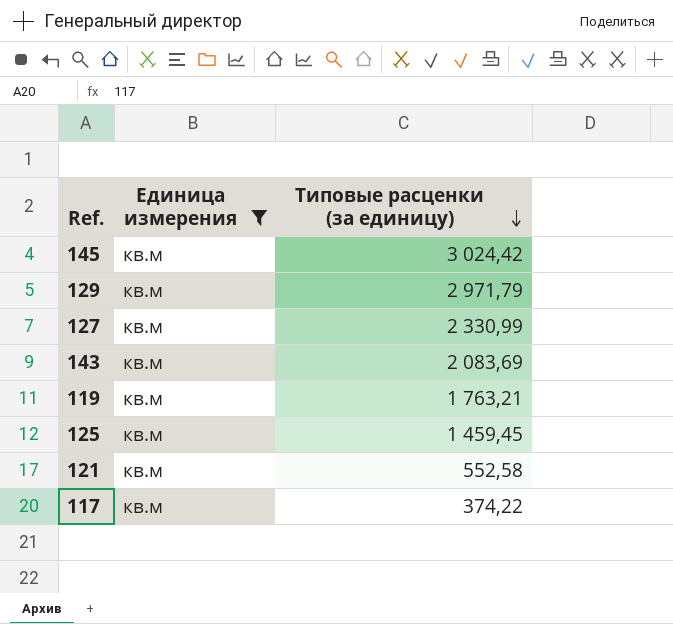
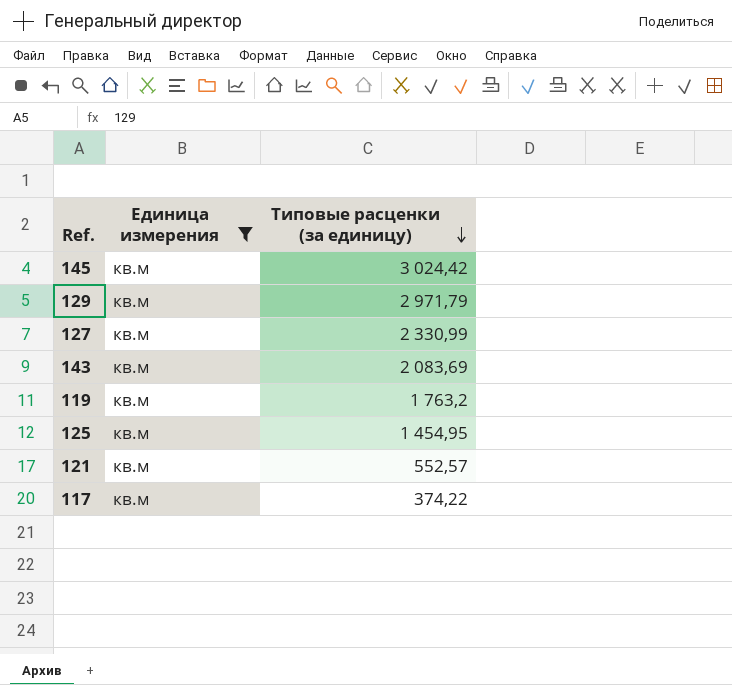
119 | Типовые расценки (за единицу): 1 763,21 -> 1 763,2
125 | Типовые расценки (за единицу): 1 459,45 -> 1 454,95
121 | Типовые расценки (за единицу): 552,58 -> 552,57

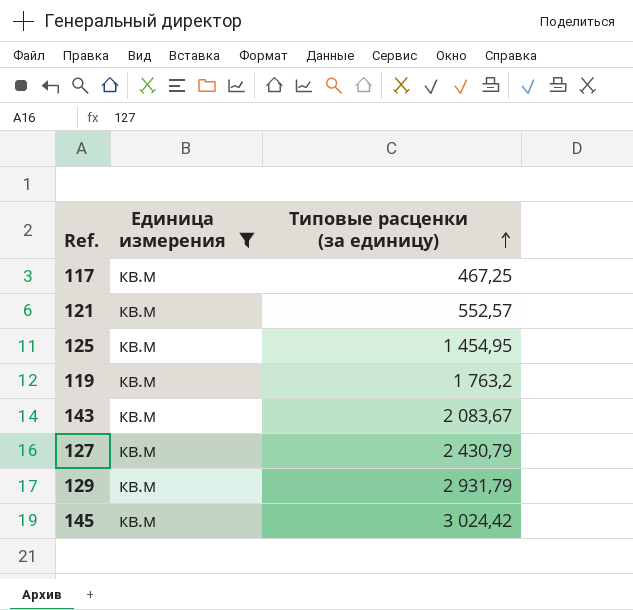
row order: Типовые расценки (за единицу) descending -> Типовые расценки (за единицу) ascending
117 | Типовые расценки (за единицу): 374,22 -> 467,25
143 | Типовые расценки (за единицу): 2 083,69 -> 2 083,67
127 | Типовые расценки (за единицу): 2 330,99 -> 2 430,79
129 | Типовые расценки (за единицу): 2 971,79 -> 2 931,79

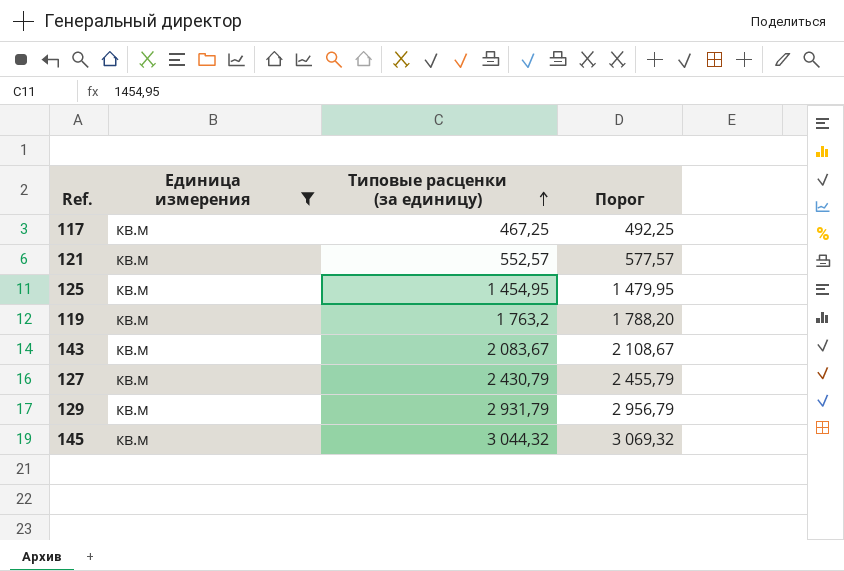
column Порог | formula: none -> [Типовые расценки (за единицу)] + 25
145 | Типовые расценки (за единицу): 3 024,42 -> 3 044,32

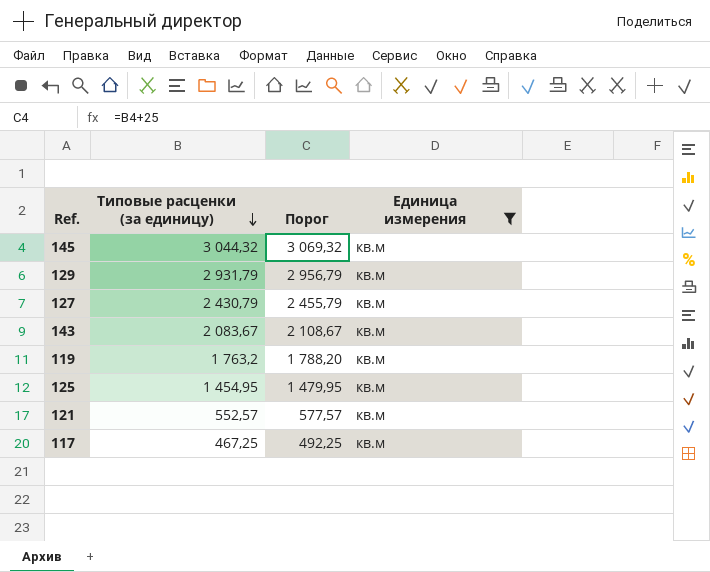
row order: Типовые расценки (за единицу) ascending -> Типовые расценки (за единицу) descending
column Единица измерения | position: 2 -> 4

